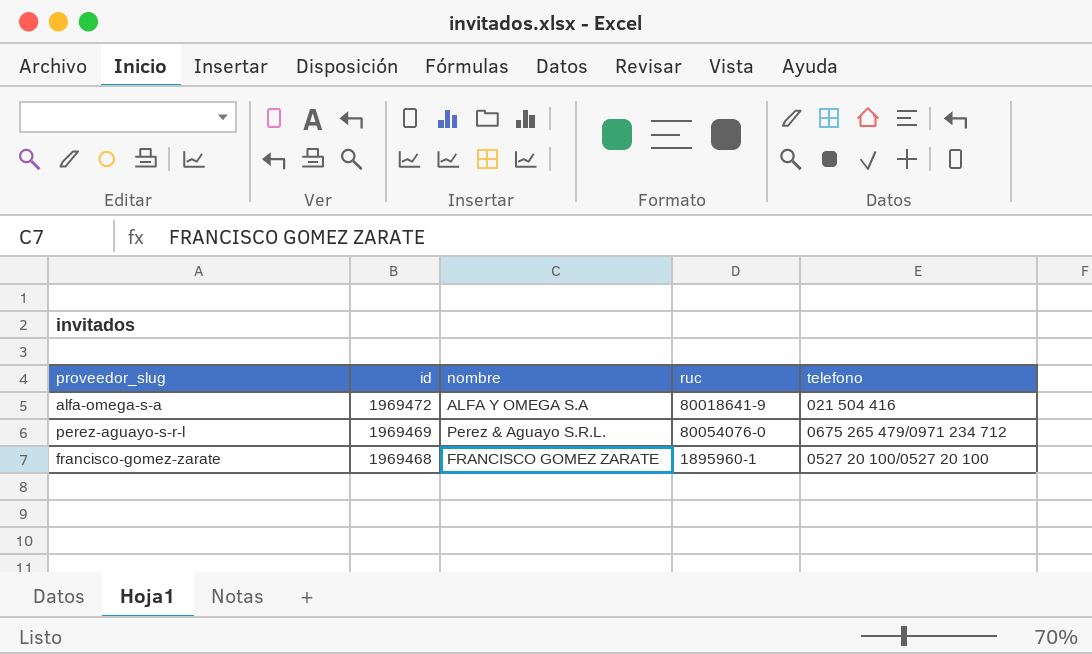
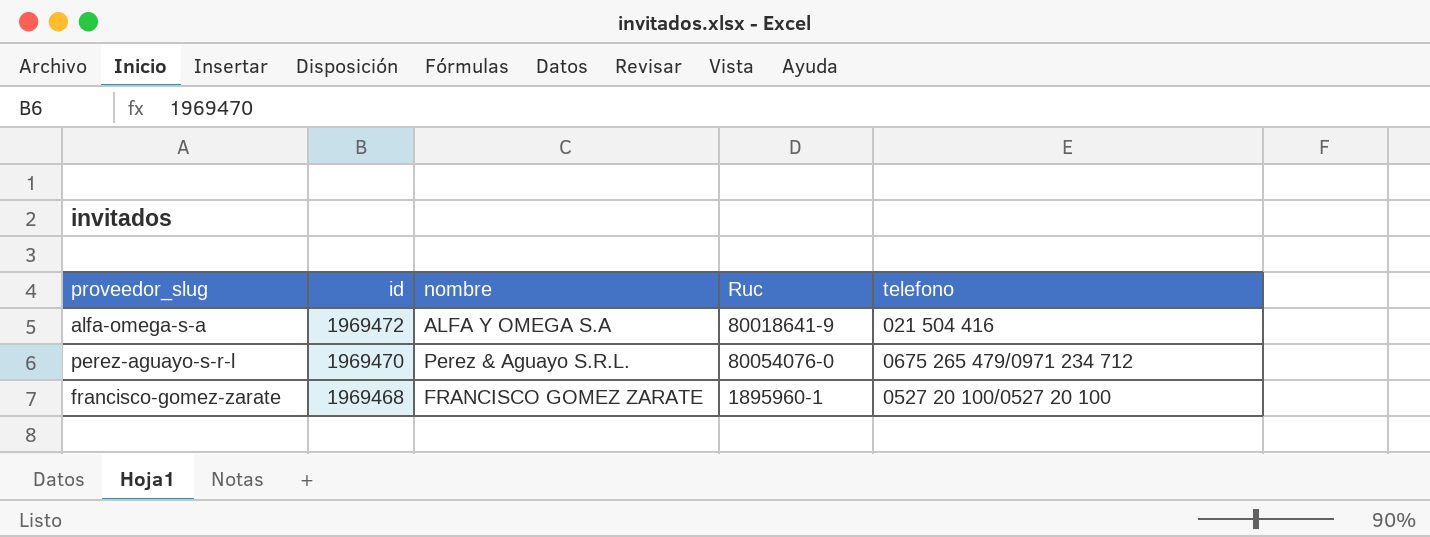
column name: ruc -> Ruc
perez-aguayo-s-r-l | id: 1969469 -> 1969470

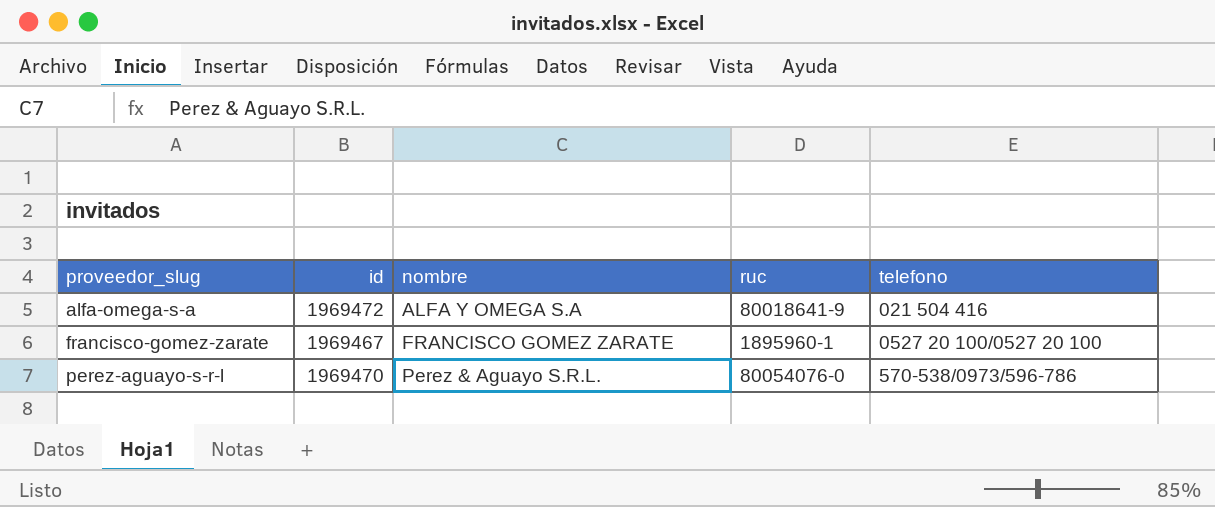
row order: id descending -> proveedor_slug ascending
column name: Ruc -> ruc
francisco-gomez-zarate | id: 1969468 -> 1969467
perez-aguayo-s-r-l | telefono: 0675 265 479/0971 234 712 -> 570-538/0973/596-786

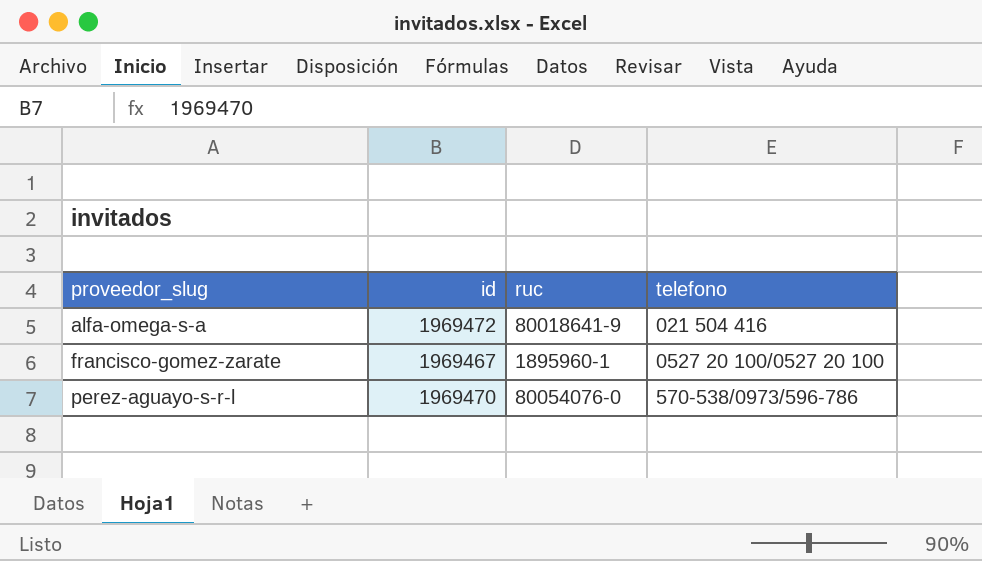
column nombre | position: 3 -> none

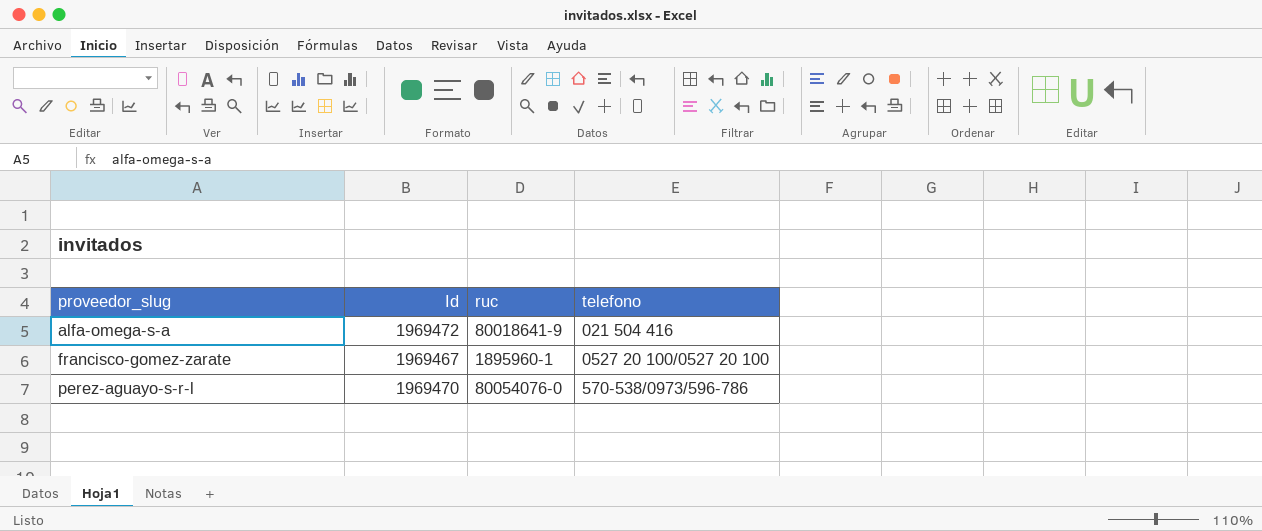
column name: id -> Id

